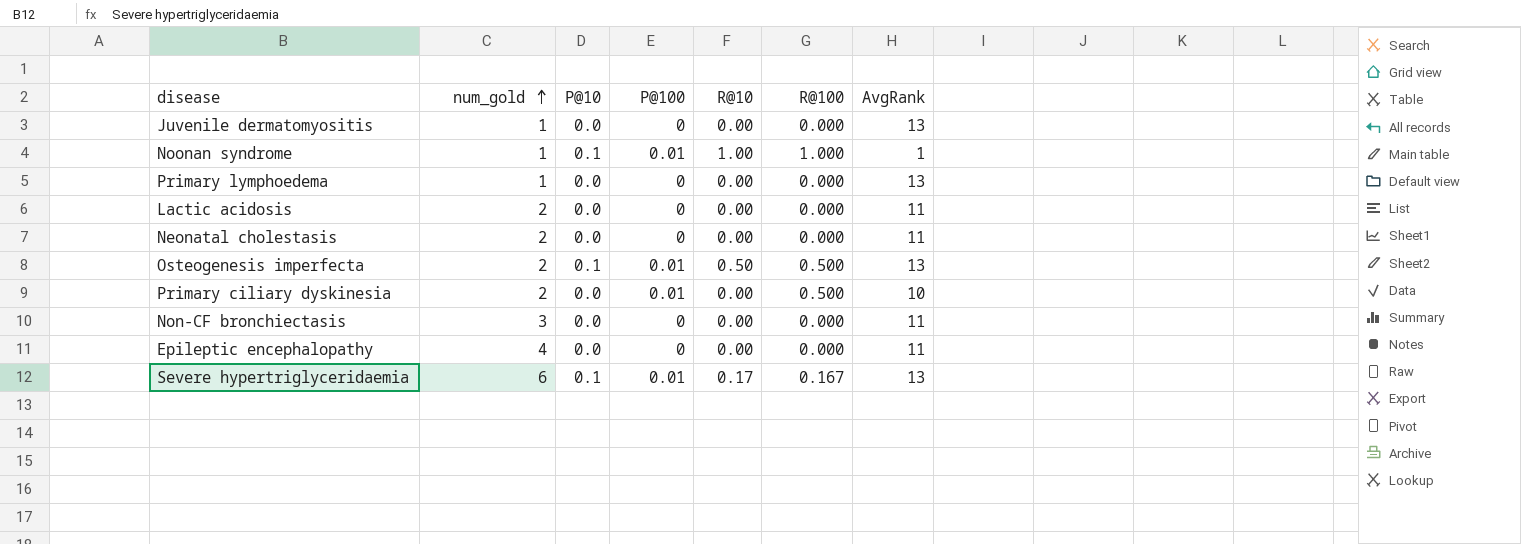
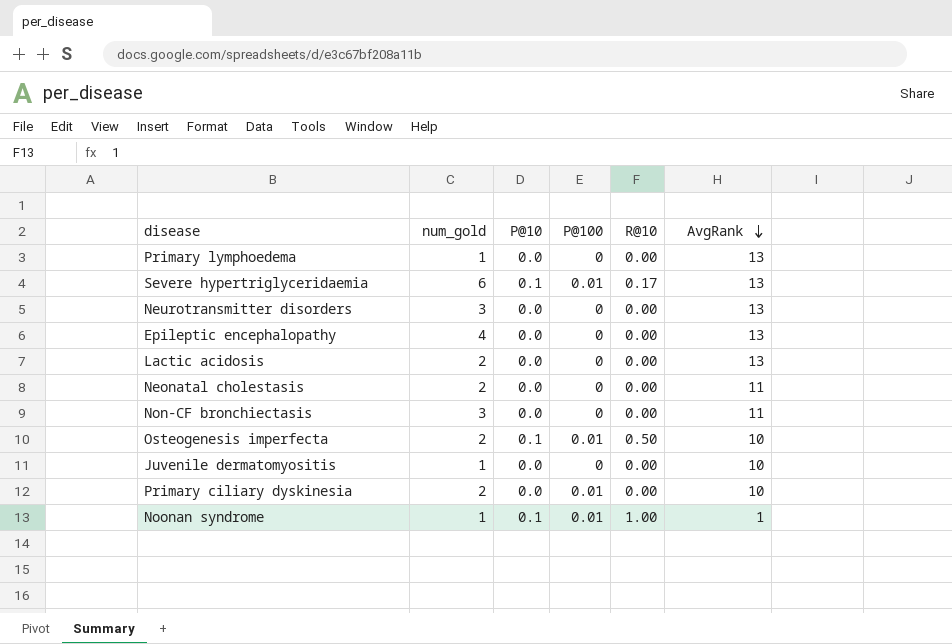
row order: num_gold ascending -> AvgRank descending
column R@100 | position: 6 -> none
row Neurotransmitter disorders: none -> 3 | 0.0 | 0 | 0.00 | 13
Epileptic encephalopathy | AvgRank: 11 -> 13
Lactic acidosis | AvgRank: 11 -> 13
Osteogenesis imperfecta | AvgRank: 13 -> 10
Juvenile dermatomyositis | AvgRank: 13 -> 10

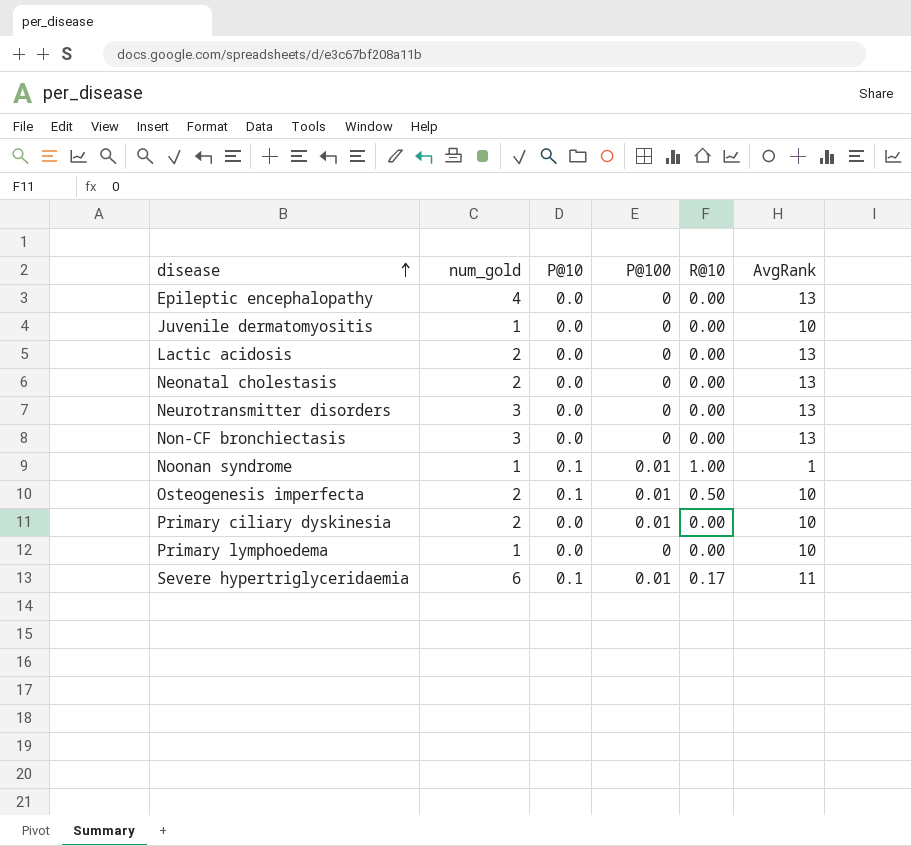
row order: AvgRank descending -> disease ascending
Neonatal cholestasis | AvgRank: 11 -> 13
Non-CF bronchiectasis | AvgRank: 11 -> 13
Primary lymphoedema | AvgRank: 13 -> 10
Severe hypertriglyceridaemia | AvgRank: 13 -> 11

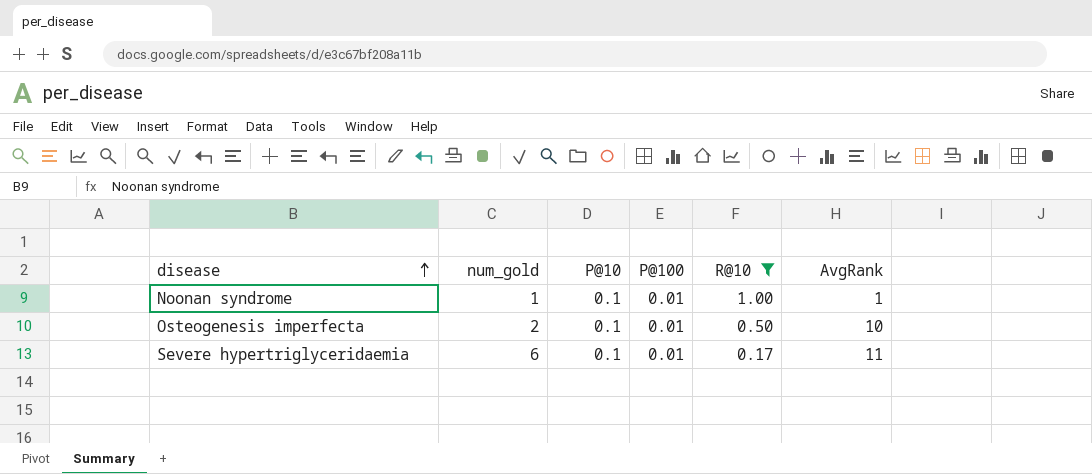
filter: none -> R@10 != 0.00

